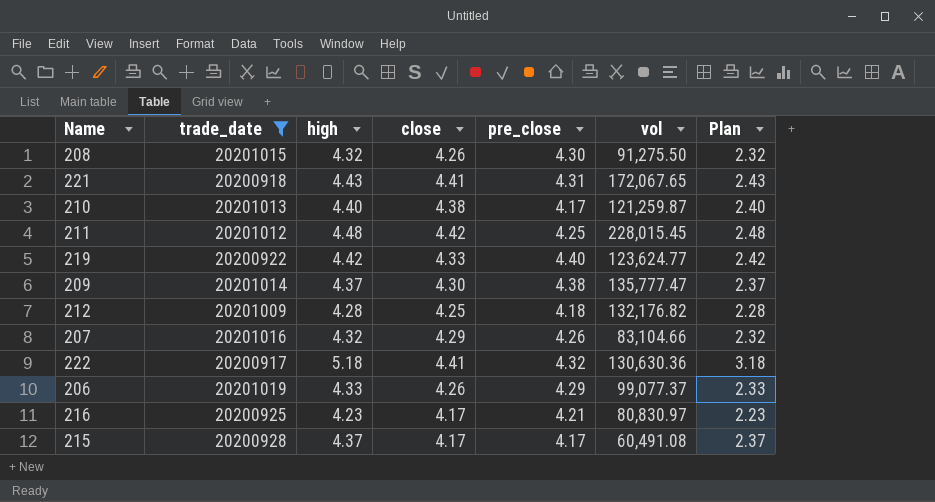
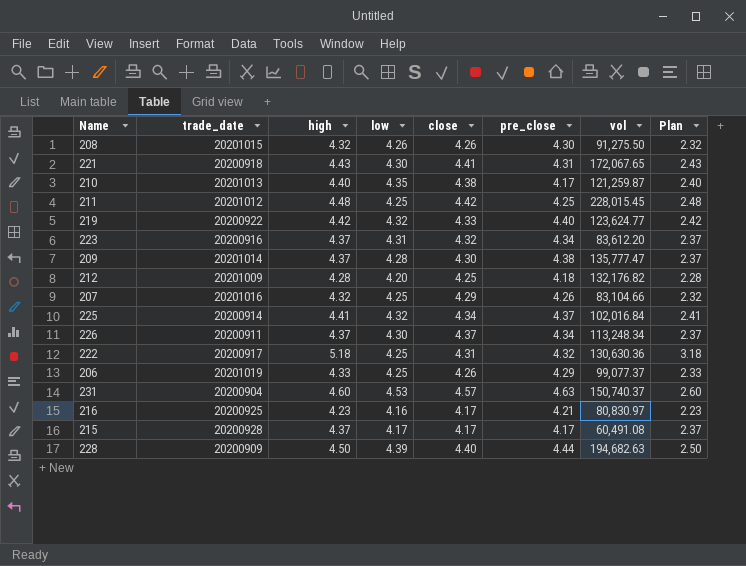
filter: trade_date >= 20200917 -> none
column low | position: none -> 4
222 | close: 4.41 -> 4.31

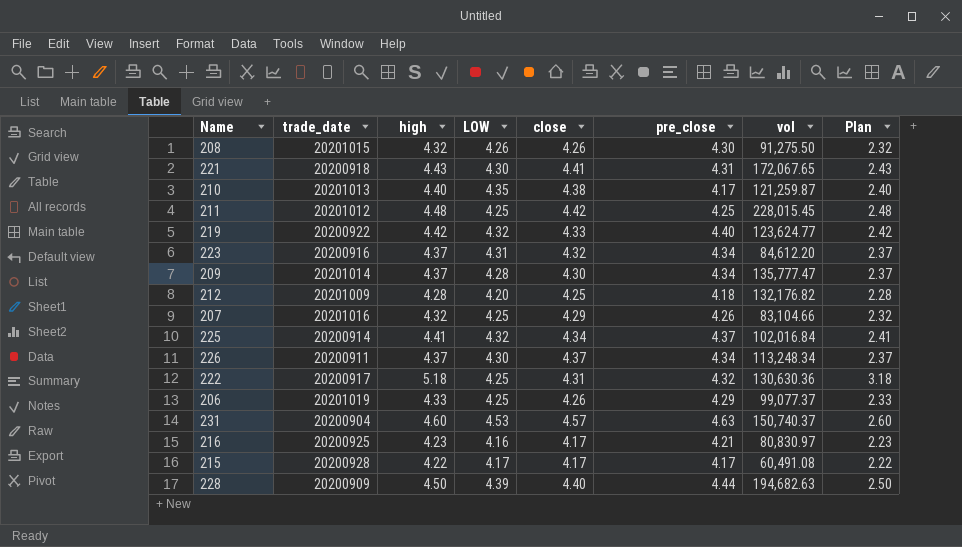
column name: low -> LOW
223 | vol: 83,612.20 -> 84,612.20
209 | pre_close: 4.38 -> 4.34
215 | high: 4.37 -> 4.22
215 | Plan: 2.37 -> 2.22

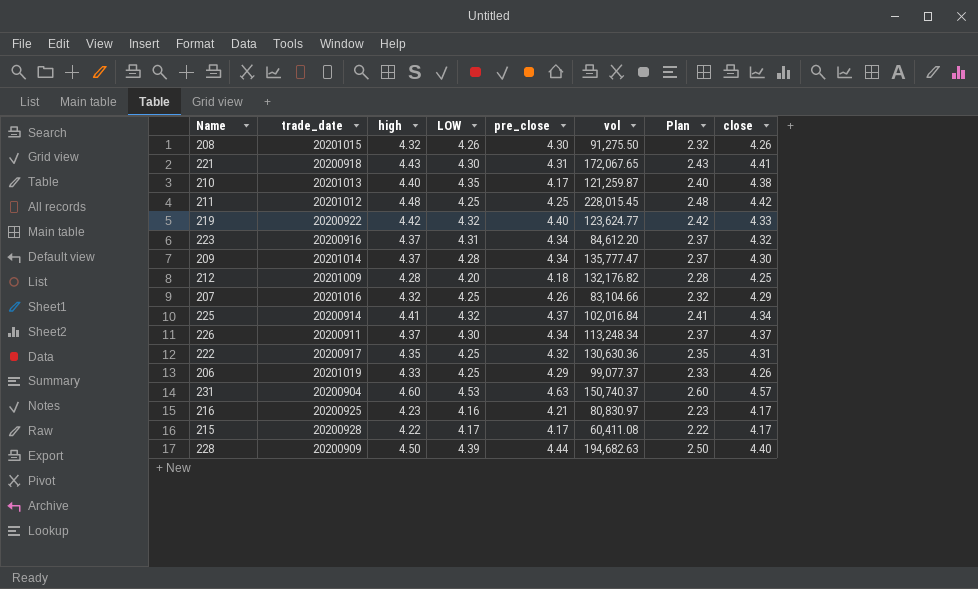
column close | position: 5 -> 8
222 | high: 5.18 -> 4.35
222 | Plan: 3.18 -> 2.35
215 | vol: 60,491.08 -> 60,411.08

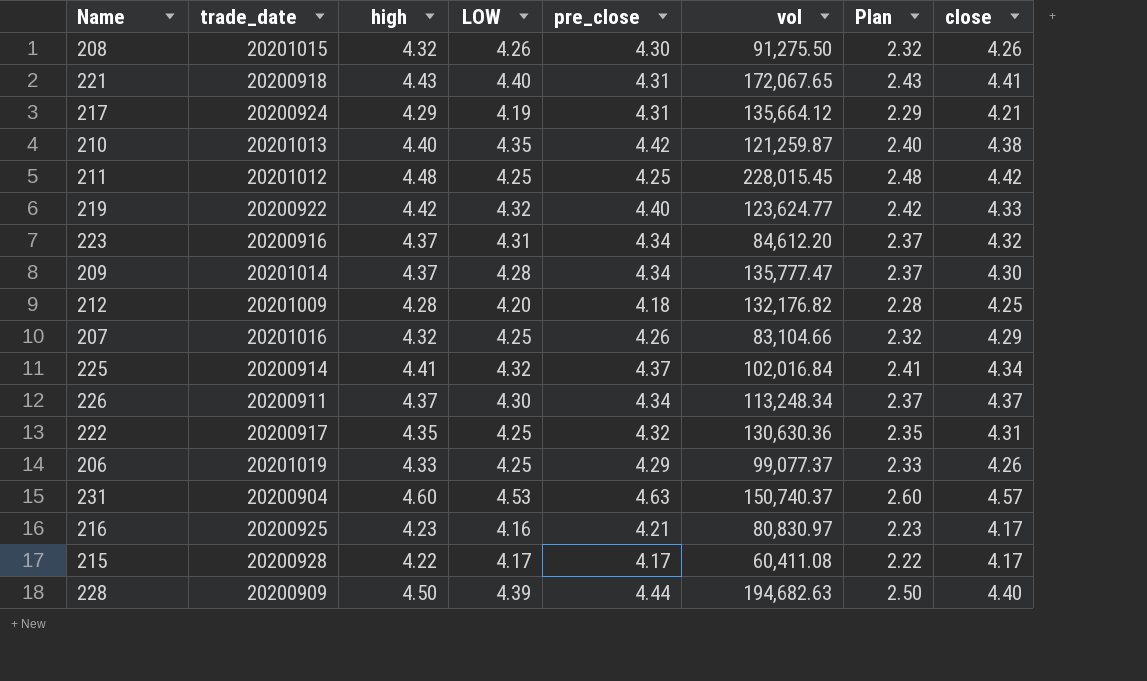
221 | LOW: 4.30 -> 4.40
row 217: none -> 20200924 | 4.29 | 4.19 | 4.31 | 135,664.12 | 2.29 | 4.21
210 | pre_close: 4.17 -> 4.42

